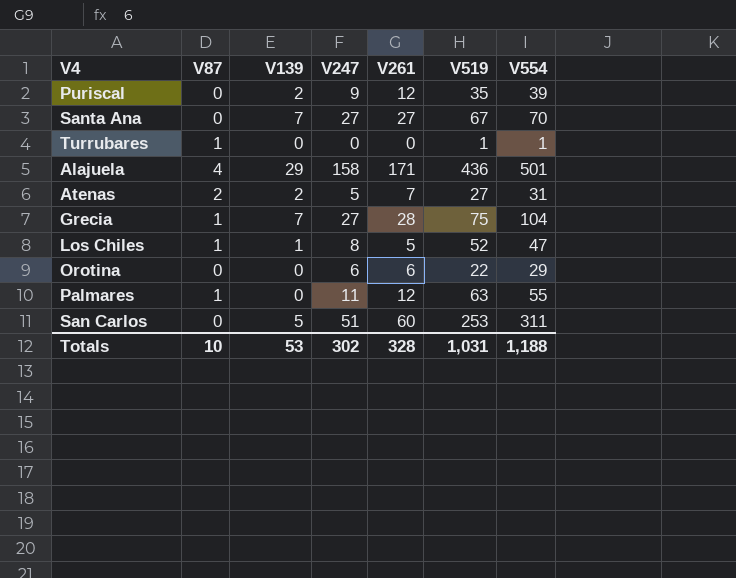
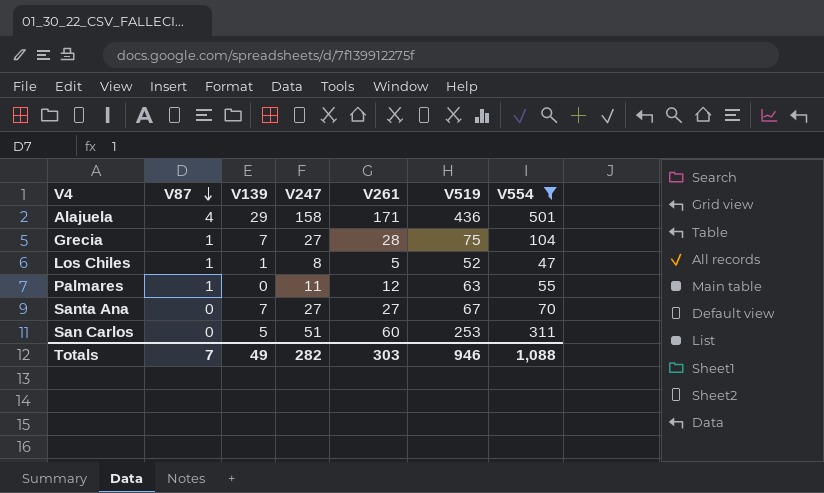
filter: none -> V554 >= 47
row order: none -> V87 descending
Totals | V87: 10 -> 7
Totals | V139: 53 -> 49
Totals | V247: 302 -> 282
Totals | V261: 328 -> 303
Totals | V519: 1,031 -> 946
Totals | V554: 1,188 -> 1,088

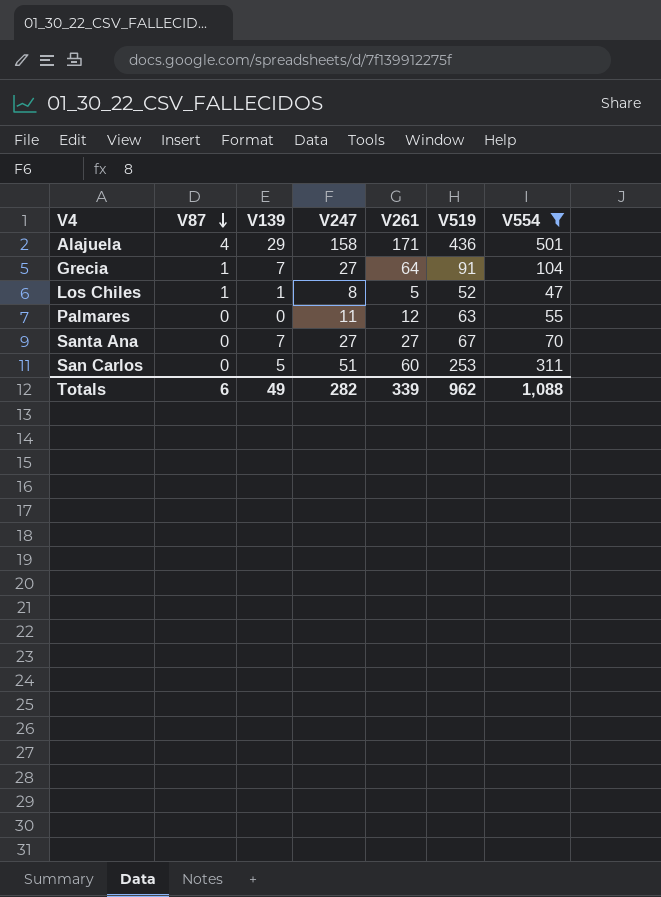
Grecia | V261: 28 -> 64
Grecia | V519: 75 -> 91
Palmares | V87: 1 -> 0
Totals | V87: 7 -> 6
Totals | V261: 303 -> 339
Totals | V519: 946 -> 962

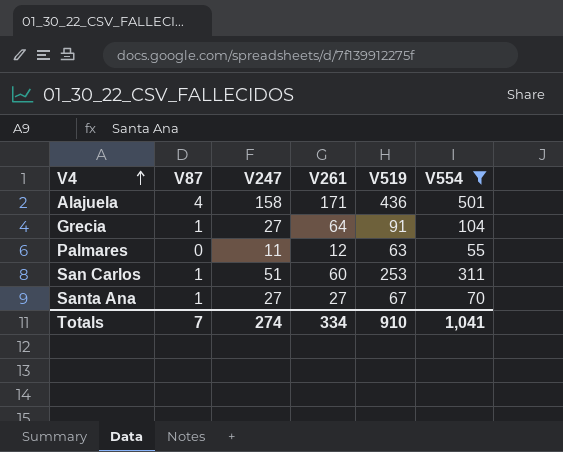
row order: V87 descending -> V4 ascending
column V139 | position: 3 -> none
row Los Chiles: 1 | 1 | 8 | 5 | 52 | 47 -> none
San Carlos | V87: 0 -> 1
Santa Ana | V87: 0 -> 1
Totals | V87: 6 -> 7
Totals | V247: 282 -> 274
Totals | V261: 339 -> 334
Totals | V519: 962 -> 910
Totals | V554: 1,088 -> 1,041

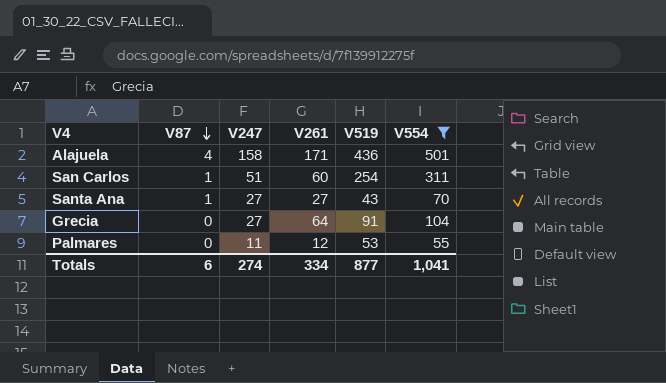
row order: V4 ascending -> V87 descending
San Carlos | V519: 253 -> 254
Santa Ana | V519: 67 -> 43
Grecia | V87: 1 -> 0
Palmares | V519: 63 -> 53
Totals | V87: 7 -> 6
Totals | V519: 910 -> 877

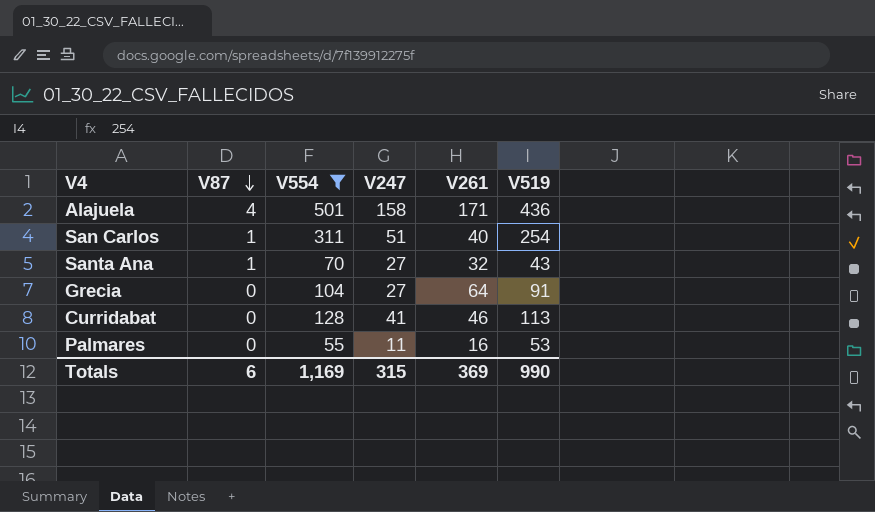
column V554 | position: 6 -> 3
San Carlos | V261: 60 -> 40
Santa Ana | V261: 27 -> 32
row Curridabat: none -> 0 | 128 | 41 | 46 | 113
Palmares | V261: 12 -> 16
Totals | V554: 1,041 -> 1,169
Totals | V247: 274 -> 315
Totals | V261: 334 -> 369
Totals | V519: 877 -> 990

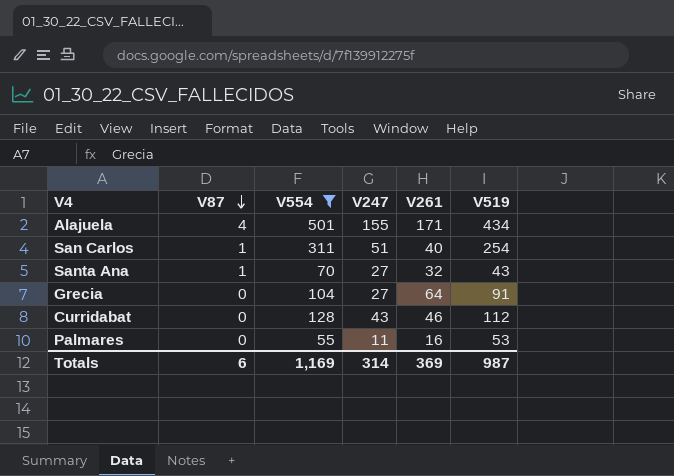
Alajuela | V247: 158 -> 155
Alajuela | V519: 436 -> 434
Curridabat | V247: 41 -> 43
Curridabat | V519: 113 -> 112
Totals | V247: 315 -> 314
Totals | V519: 990 -> 987

